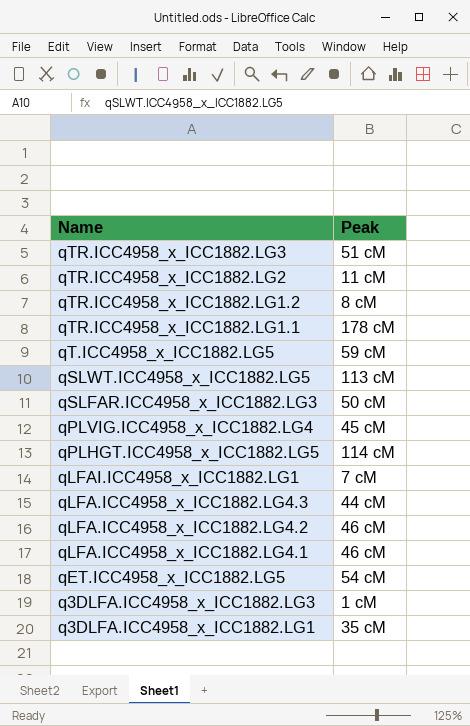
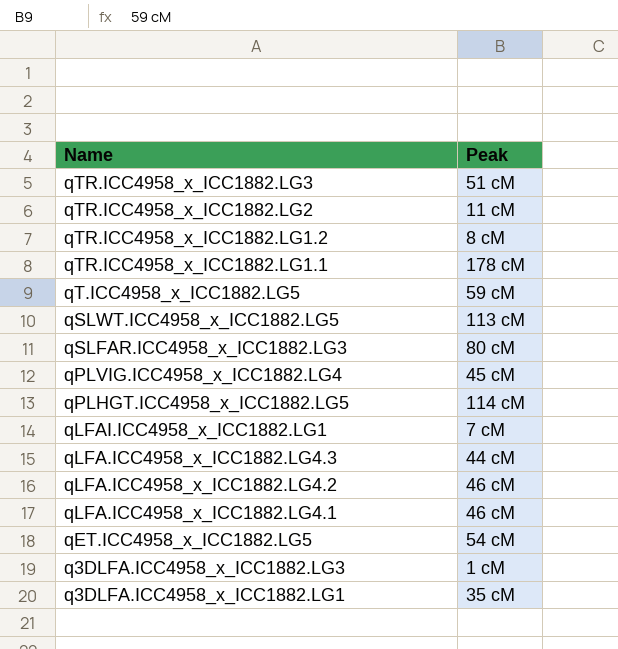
qSLFAR.ICC4958_x_ICC1882.LG3 | Peak: 50 cM -> 80 cM

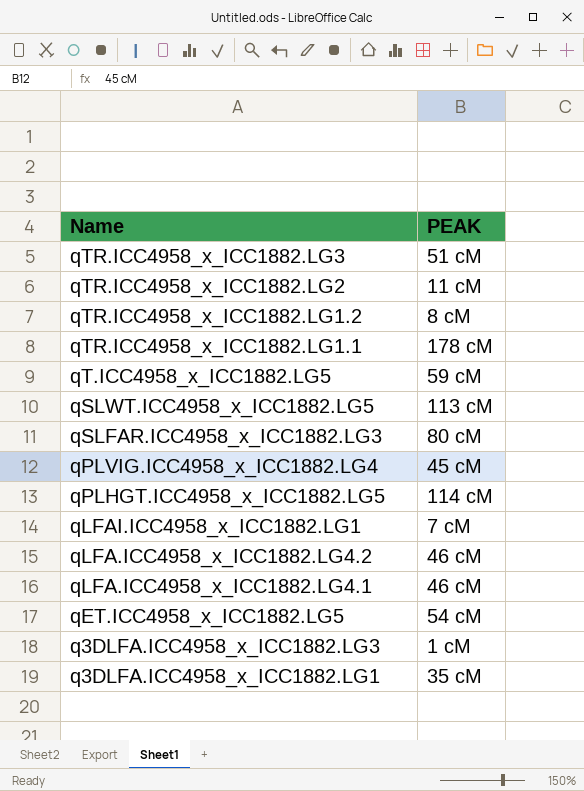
column name: Peak -> PEAK
row qLFA.ICC4958_x_ICC1882.LG4.3: 44 cM -> none

